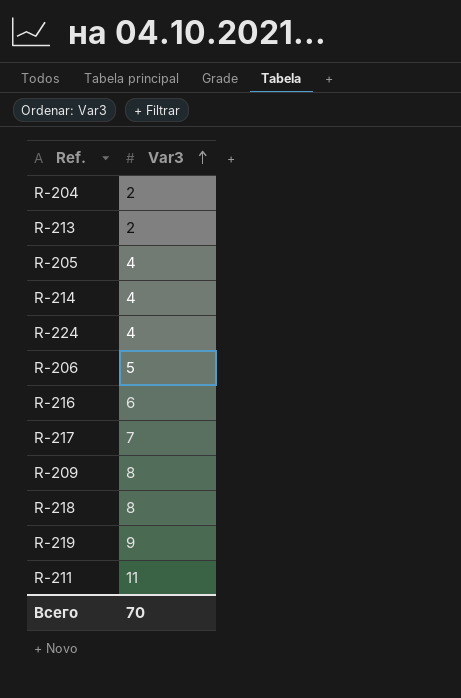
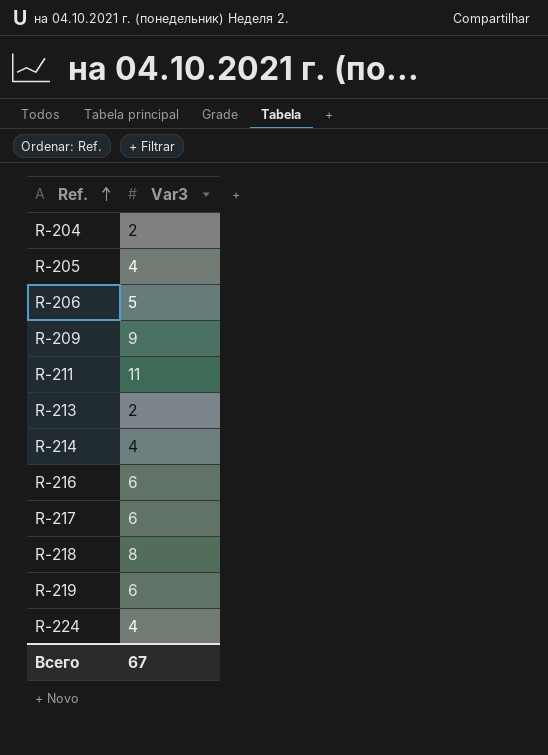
row order: Var3 ascending -> Ref. ascending
R-209 | Var3: 8 -> 9
R-217 | Var3: 7 -> 6
R-219 | Var3: 9 -> 6
Всего | Var3: 70 -> 67

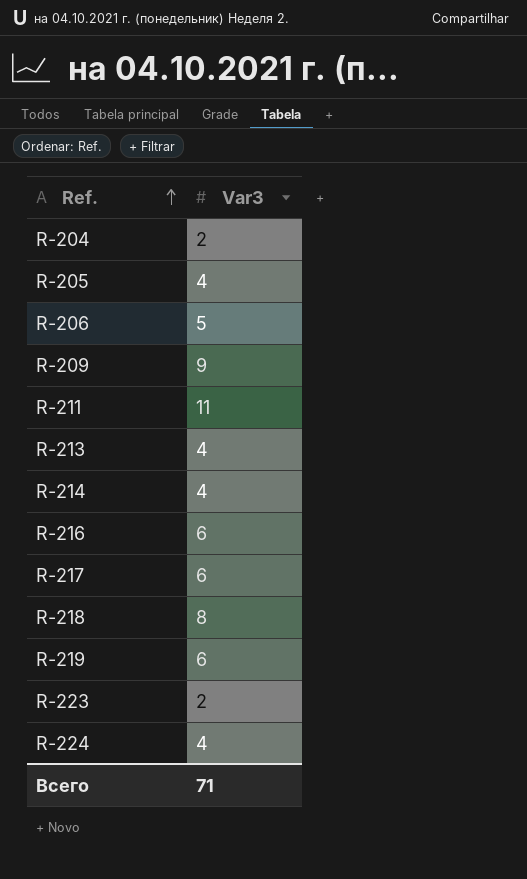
R-213 | Var3: 2 -> 4
row R-223: none -> 2
Всего | Var3: 67 -> 71

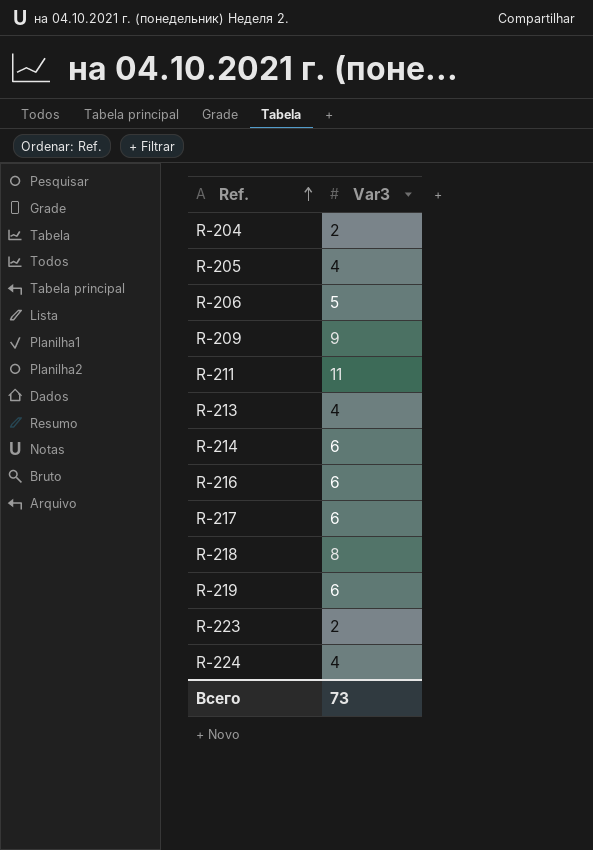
R-214 | Var3: 4 -> 6
Всего | Var3: 71 -> 73

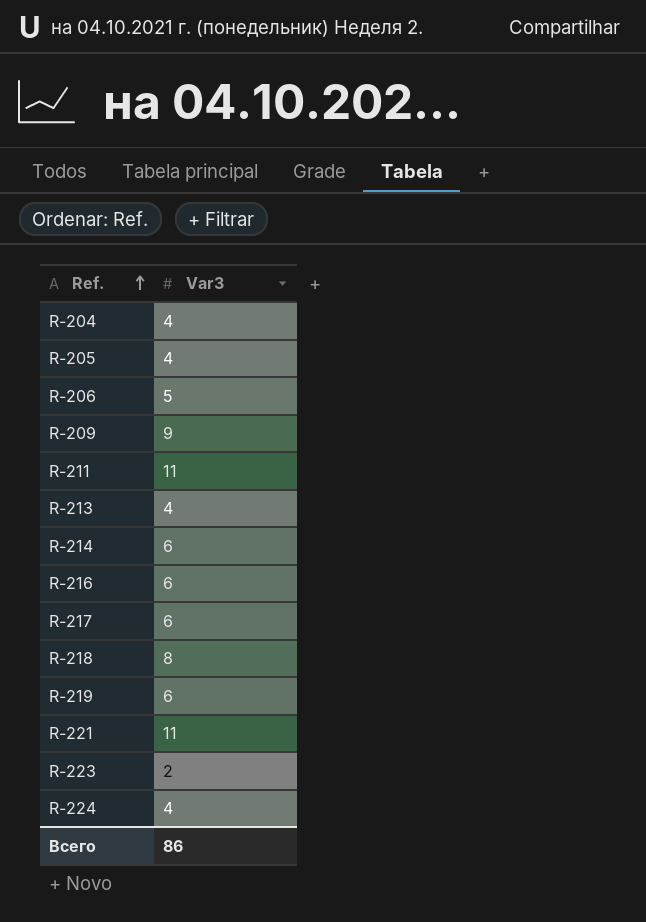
R-204 | Var3: 2 -> 4
row R-221: none -> 11
Всего | Var3: 73 -> 86

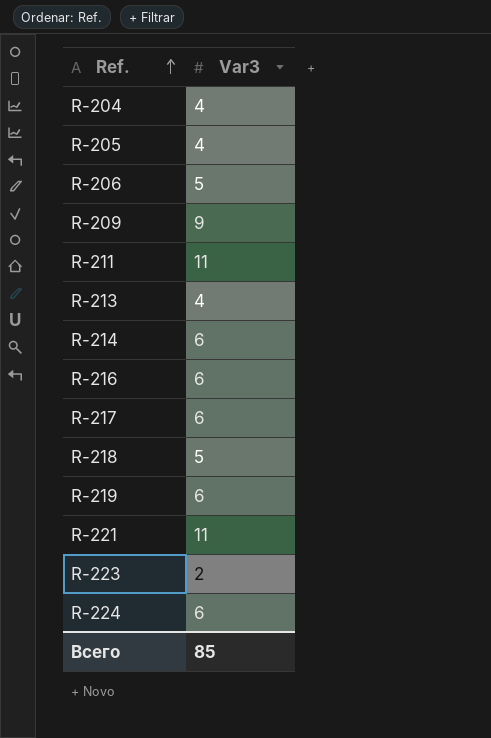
R-218 | Var3: 8 -> 5
R-224 | Var3: 4 -> 6
Всего | Var3: 86 -> 85

